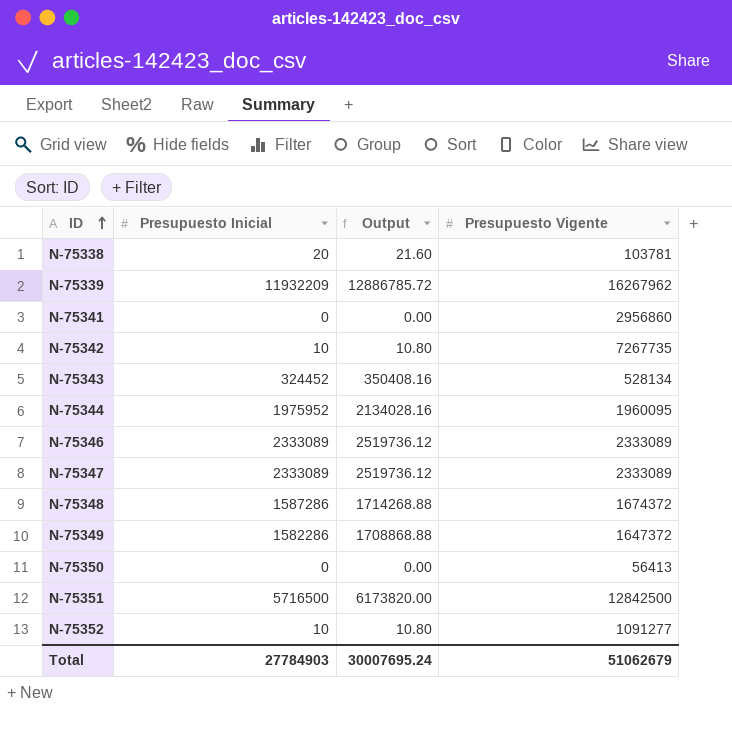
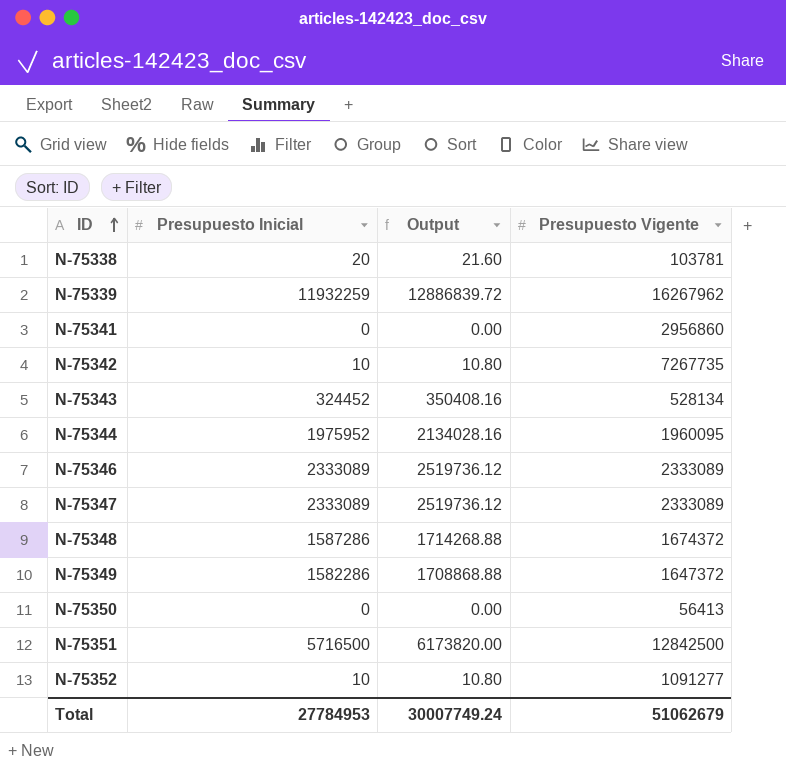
N-75339 | Presupuesto Inicial: 11932209 -> 11932259
N-75339 | Output: 12886785.72 -> 12886839.72
Total | Presupuesto Inicial: 27784903 -> 27784953
Total | Output: 30007695.24 -> 30007749.24

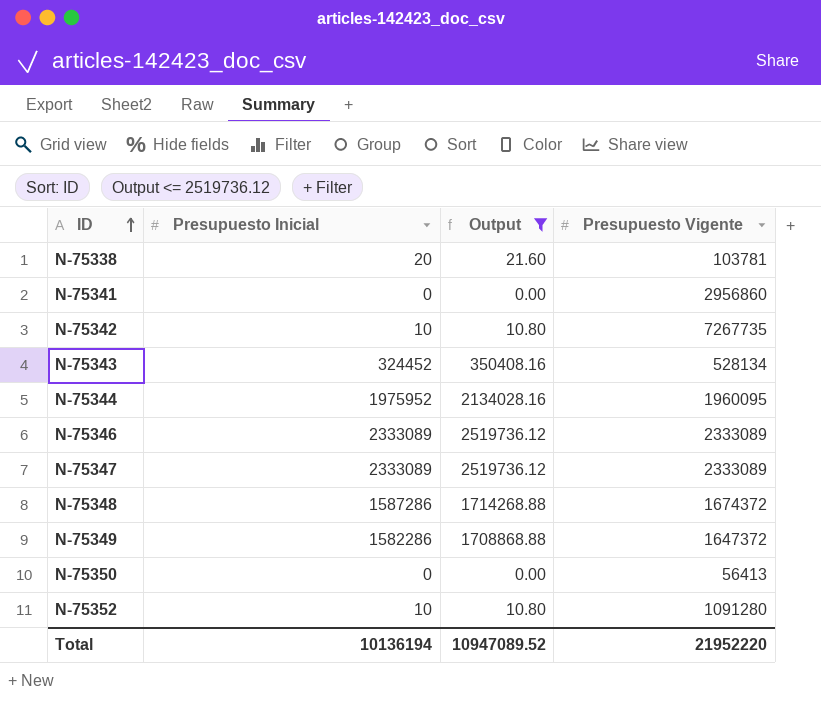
filter: none -> Output <= 2519736.12
N-75352 | Presupuesto Vigente: 1091277 -> 1091280
Total | Presupuesto Inicial: 27784953 -> 10136194
Total | Output: 30007749.24 -> 10947089.52
Total | Presupuesto Vigente: 51062679 -> 21952220

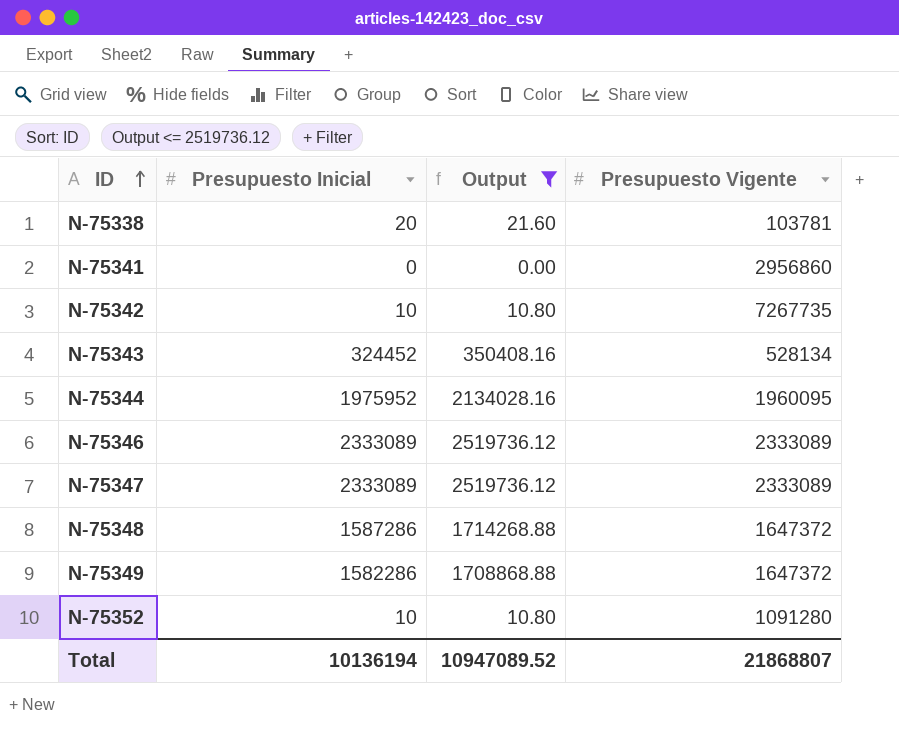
row N-75350: 0 | 0.00 | 56413 -> none
N-75348 | Presupuesto Vigente: 1674372 -> 1647372
Total | Presupuesto Vigente: 21952220 -> 21868807

